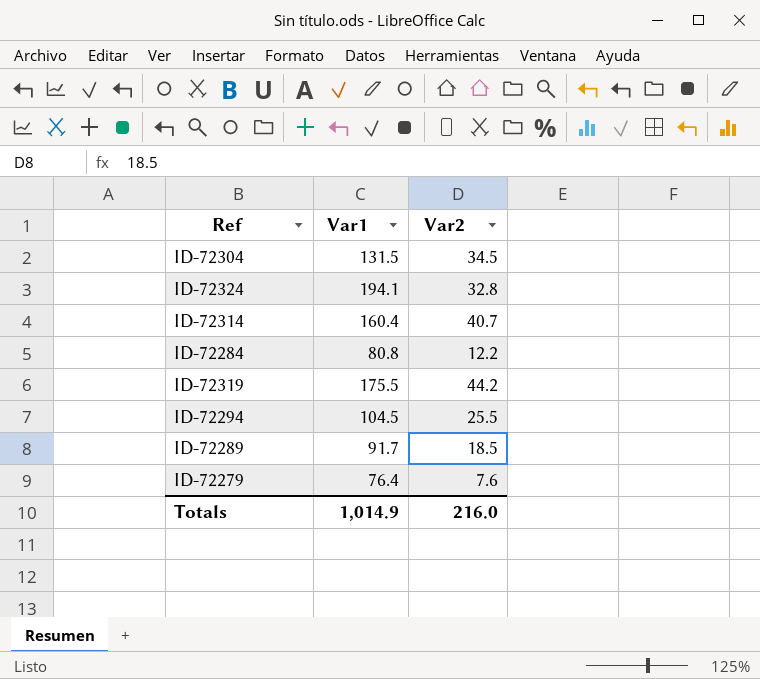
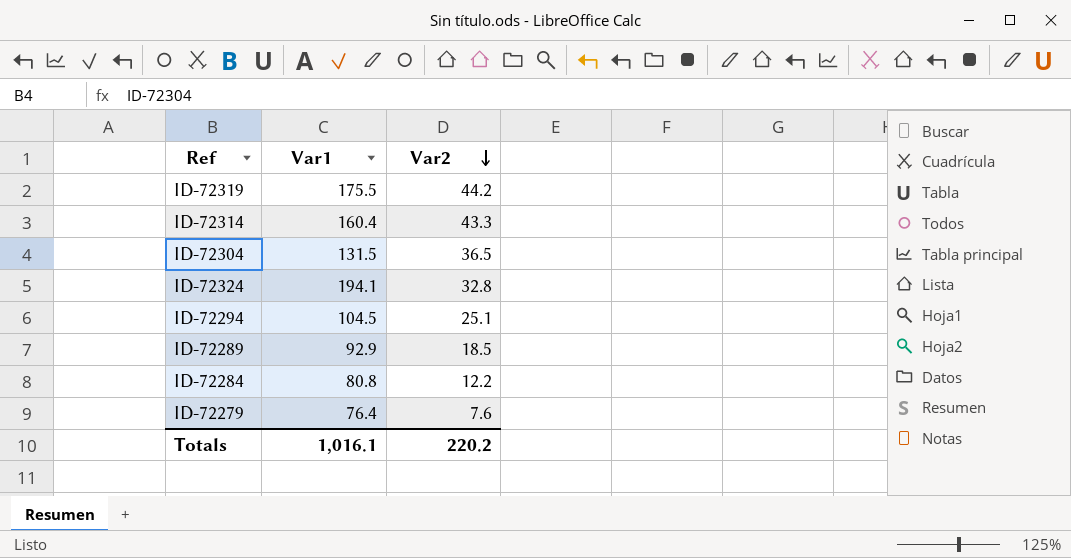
row order: none -> Var2 descending
ID-72314 | Var2: 40.7 -> 43.3
ID-72304 | Var2: 34.5 -> 36.5
ID-72294 | Var2: 25.5 -> 25.1
ID-72289 | Var1: 91.7 -> 92.9
Totals | Var1: 1,014.9 -> 1,016.1
Totals | Var2: 216.0 -> 220.2

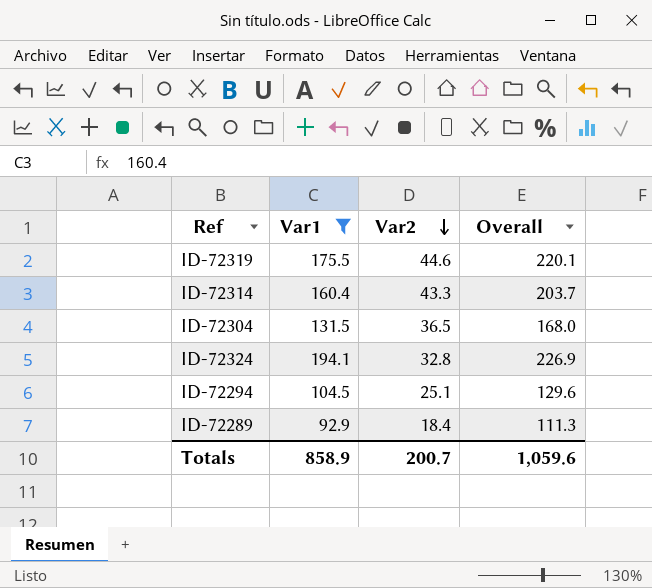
filter: none -> Var1 >= 92.9
column Overall | formula: none -> [Var1] + [Var2]
ID-72319 | Var2: 44.2 -> 44.6
ID-72289 | Var2: 18.5 -> 18.4
Totals | Var1: 1,016.1 -> 858.9
Totals | Var2: 220.2 -> 200.7

